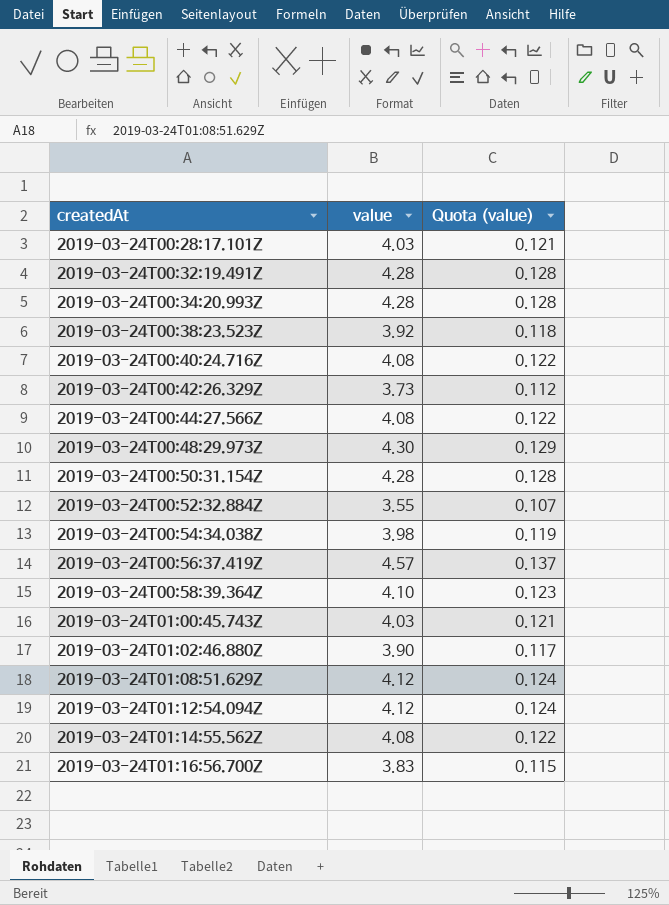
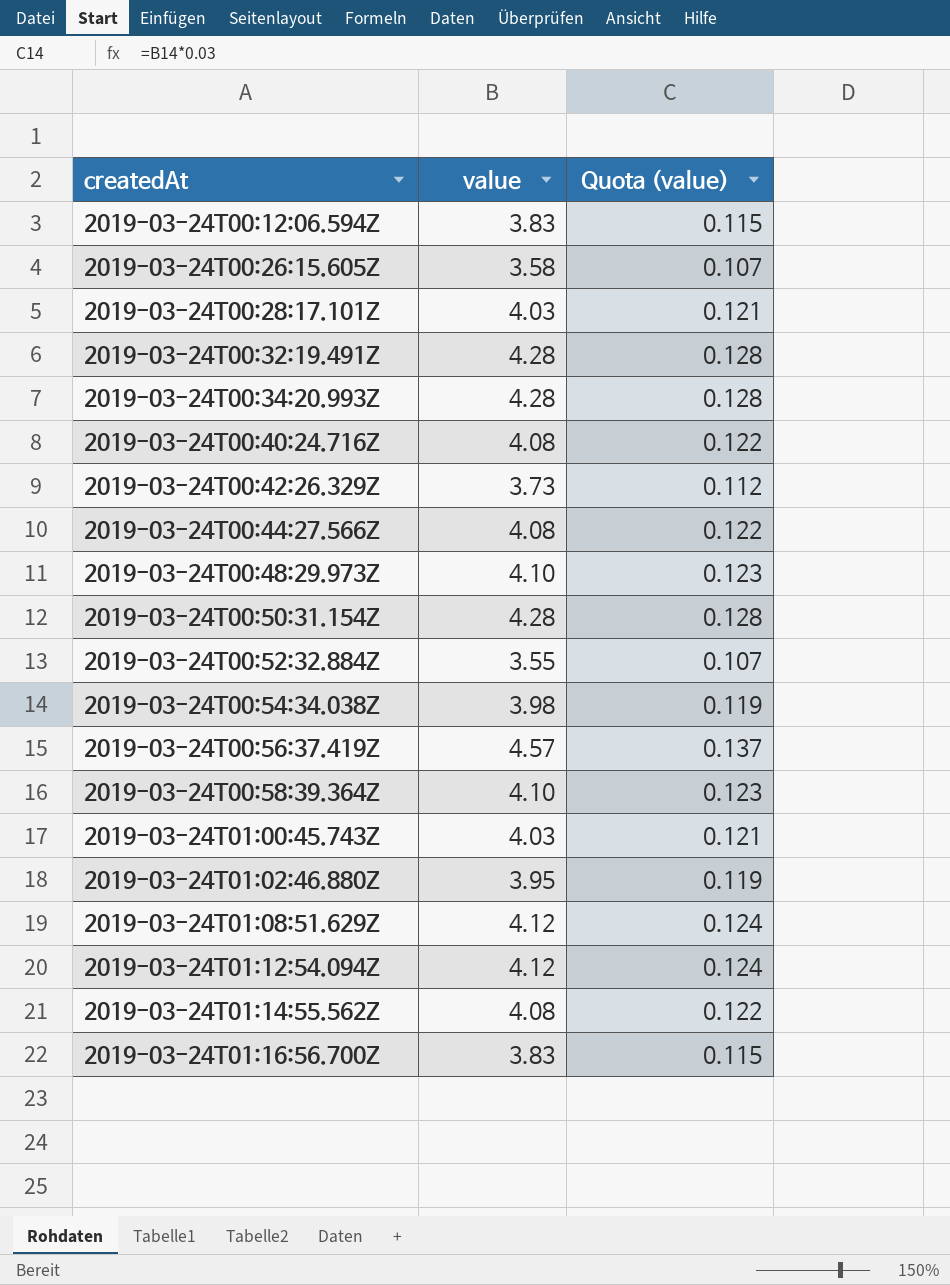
row 2019-03-24T00:38:23.523Z: 3.92 | 0.118 -> none
row 2019-03-24T00:12:06.594Z: none -> 3.83 | 0.115
row 2019-03-24T00:26:15.605Z: none -> 3.58 | 0.107
2019-03-24T00:48:29.973Z | value: 4.30 -> 4.10
2019-03-24T00:48:29.973Z | Quota (value): 0.129 -> 0.123
2019-03-24T01:02:46.880Z | value: 3.90 -> 3.95
2019-03-24T01:02:46.880Z | Quota (value): 0.117 -> 0.119

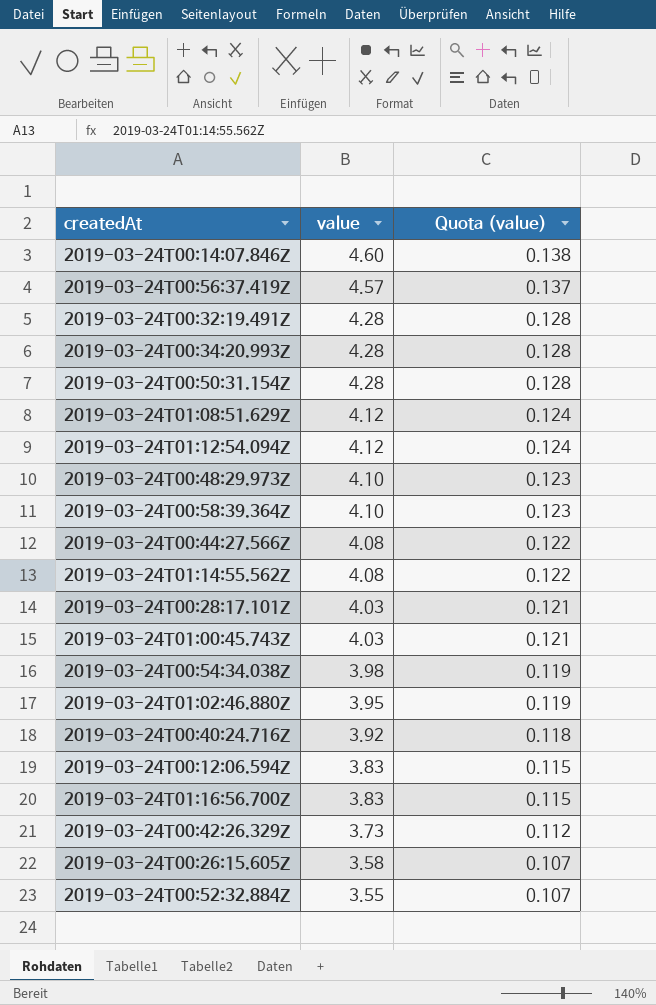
row order: createdAt ascending -> value descending
row 2019-03-24T00:14:07.846Z: none -> 4.60 | 0.138
2019-03-24T00:40:24.716Z | value: 4.08 -> 3.92
2019-03-24T00:40:24.716Z | Quota (value): 0.122 -> 0.118

